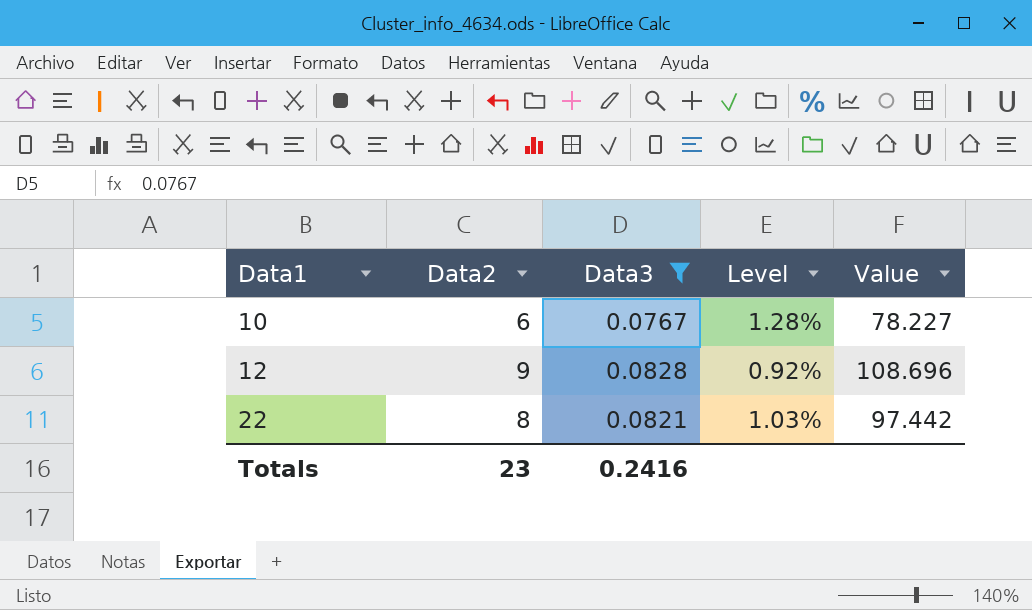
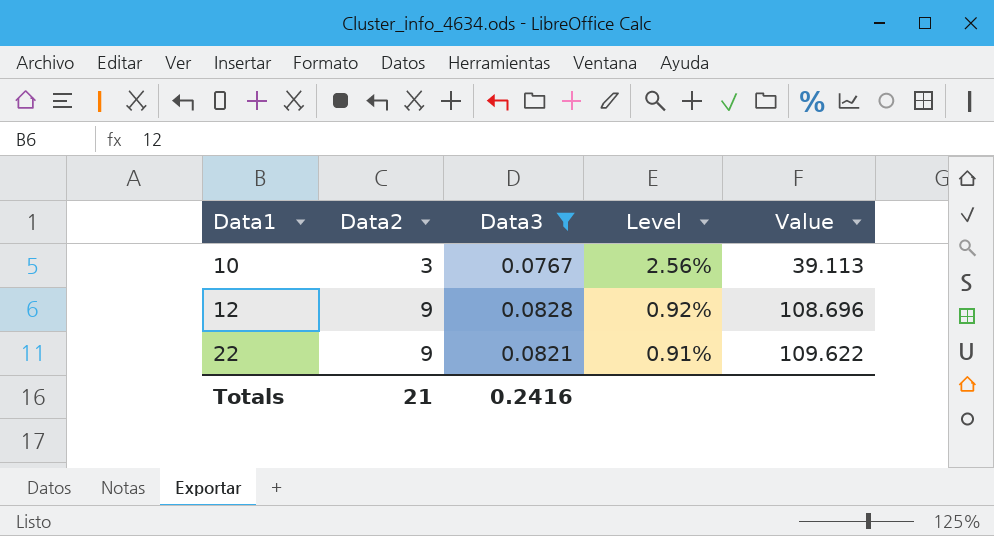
10 | Data2: 6 -> 3
10 | Level: 1.28% -> 2.56%
10 | Value: 78.227 -> 39.113
22 | Data2: 8 -> 9
22 | Level: 1.03% -> 0.91%
22 | Value: 97.442 -> 109.622
Totals | Data2: 23 -> 21

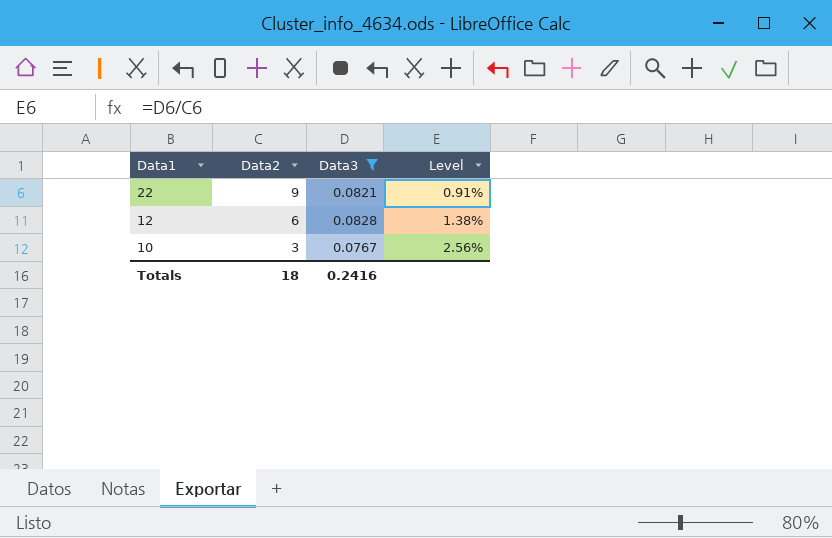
row order: Data1 ascending -> Data1 descending
column Value | formula: [Data2] / [Data3] -> none
12 | Data2: 9 -> 6
12 | Level: 0.92% -> 1.38%
Totals | Data2: 21 -> 18

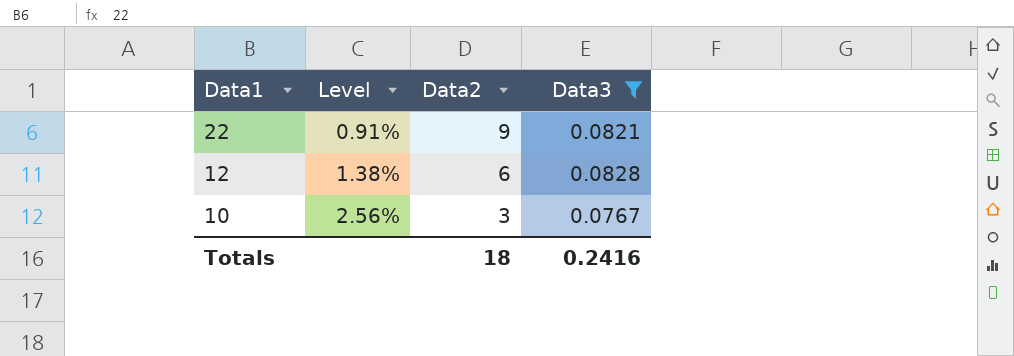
column Level | position: 4 -> 2

